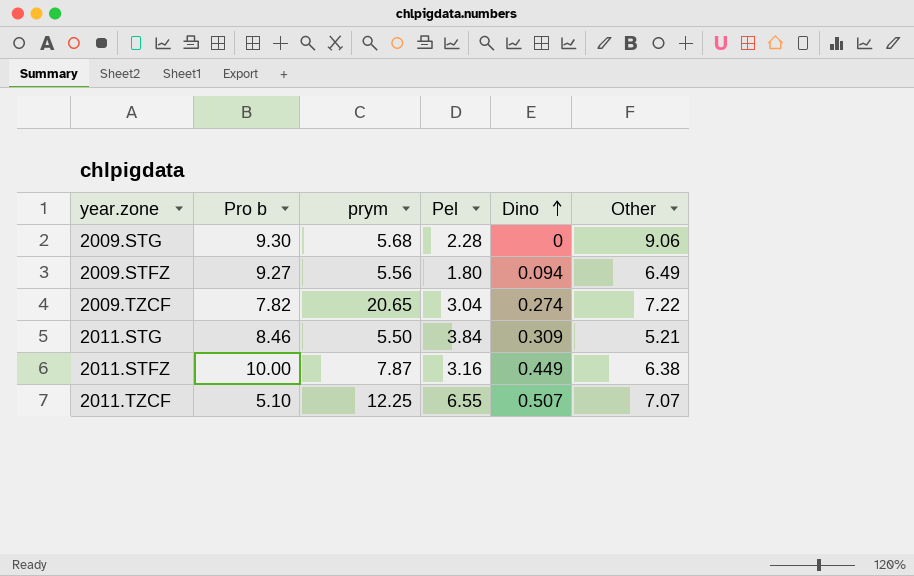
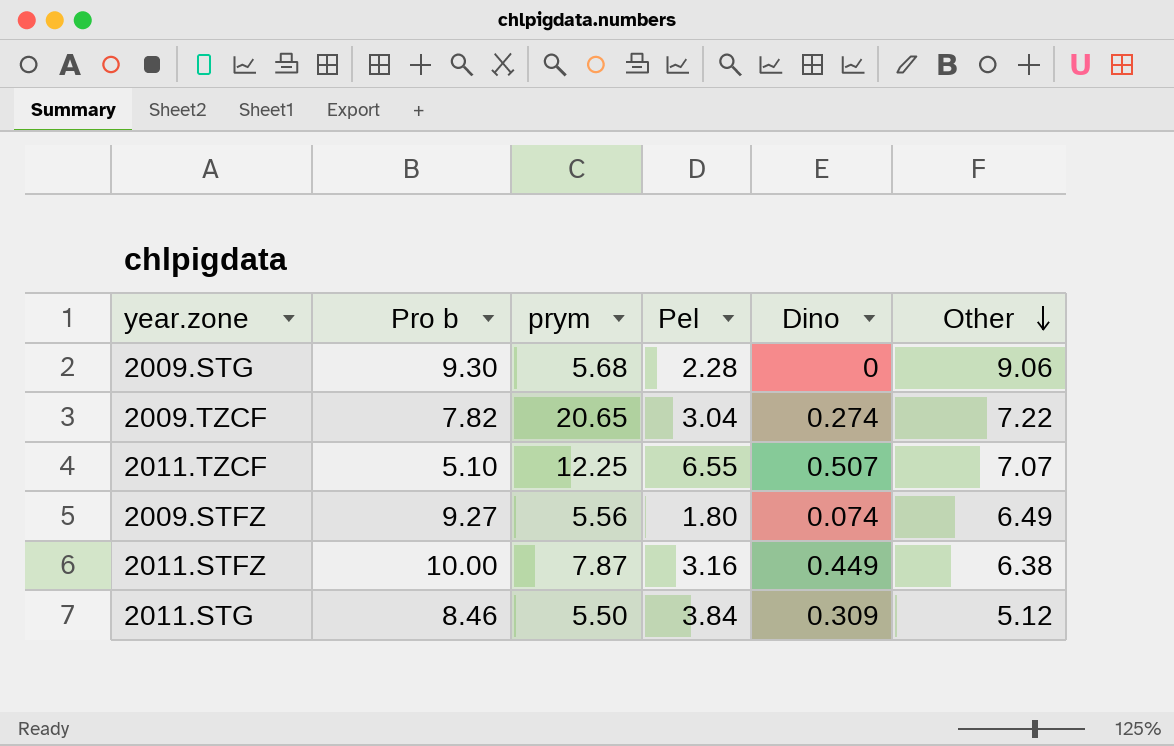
row order: Dino ascending -> Other descending
2009.STFZ | Dino: 0.094 -> 0.074
2011.STG | Other: 5.21 -> 5.12

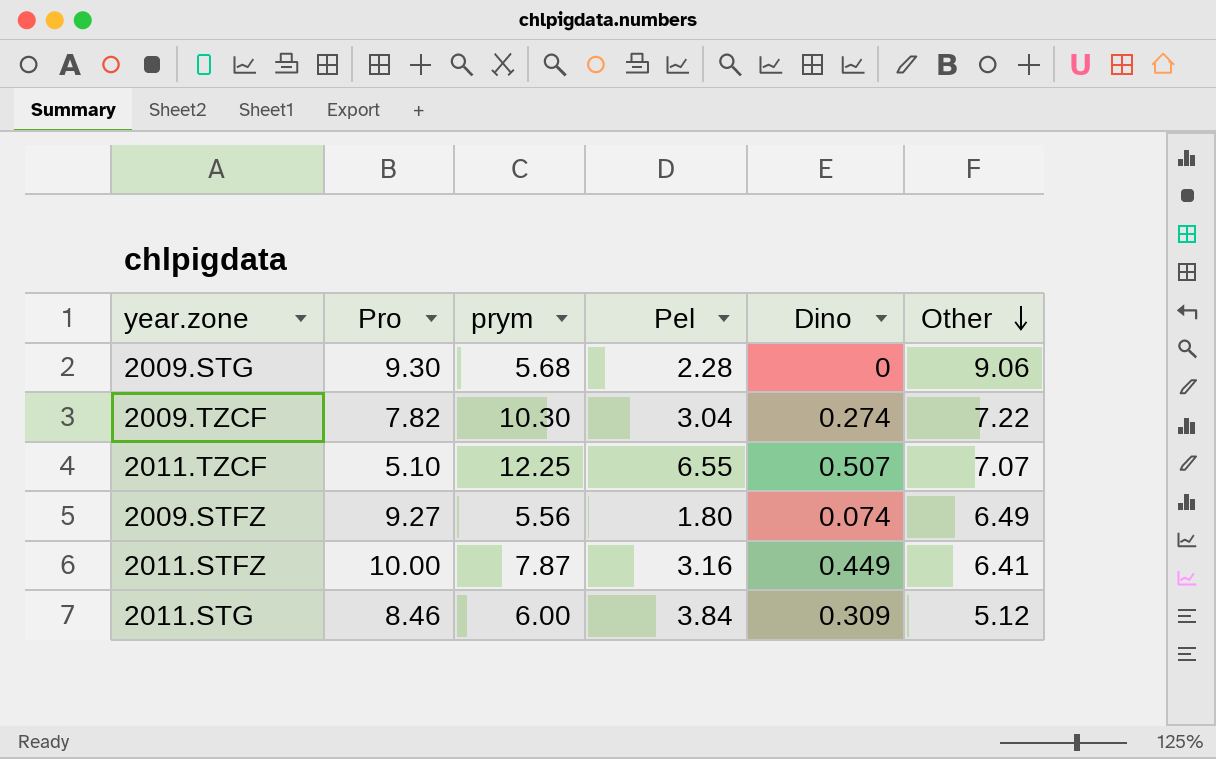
column name: Pro b -> Pro
2009.TZCF | prym: 20.65 -> 10.30
2011.STFZ | Other: 6.38 -> 6.41
2011.STG | prym: 5.50 -> 6.00

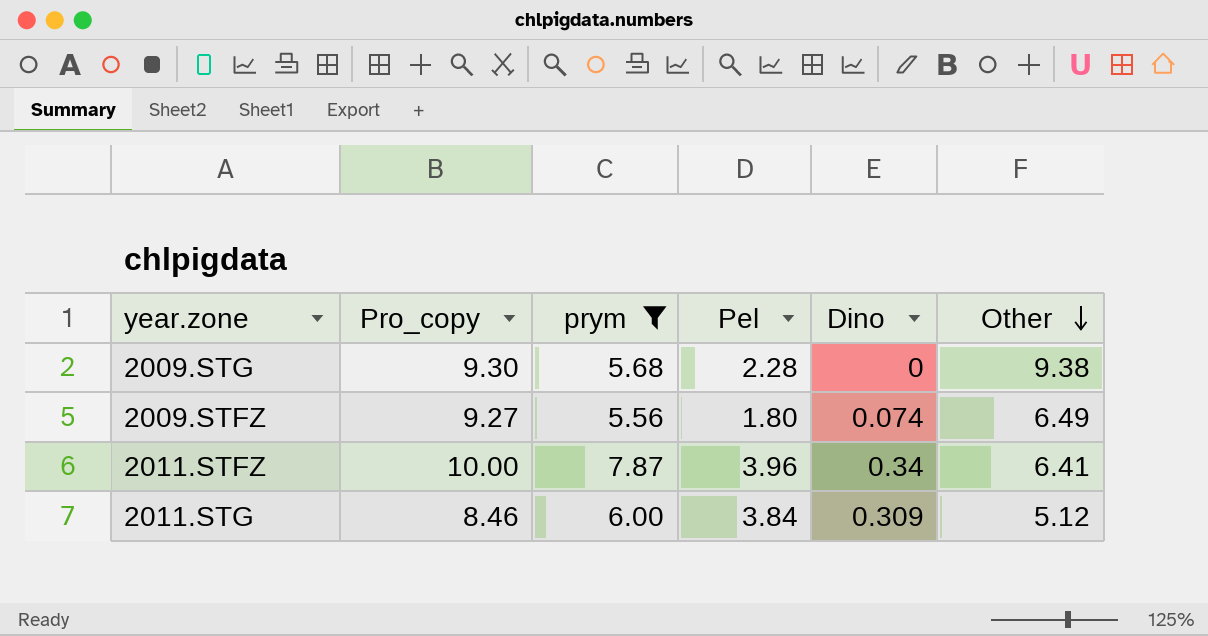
filter: none -> prym <= 7.87
column name: Pro -> Pro_copy
2009.STG | Other: 9.06 -> 9.38
2011.STFZ | Pel: 3.16 -> 3.96
2011.STFZ | Dino: 0.449 -> 0.34

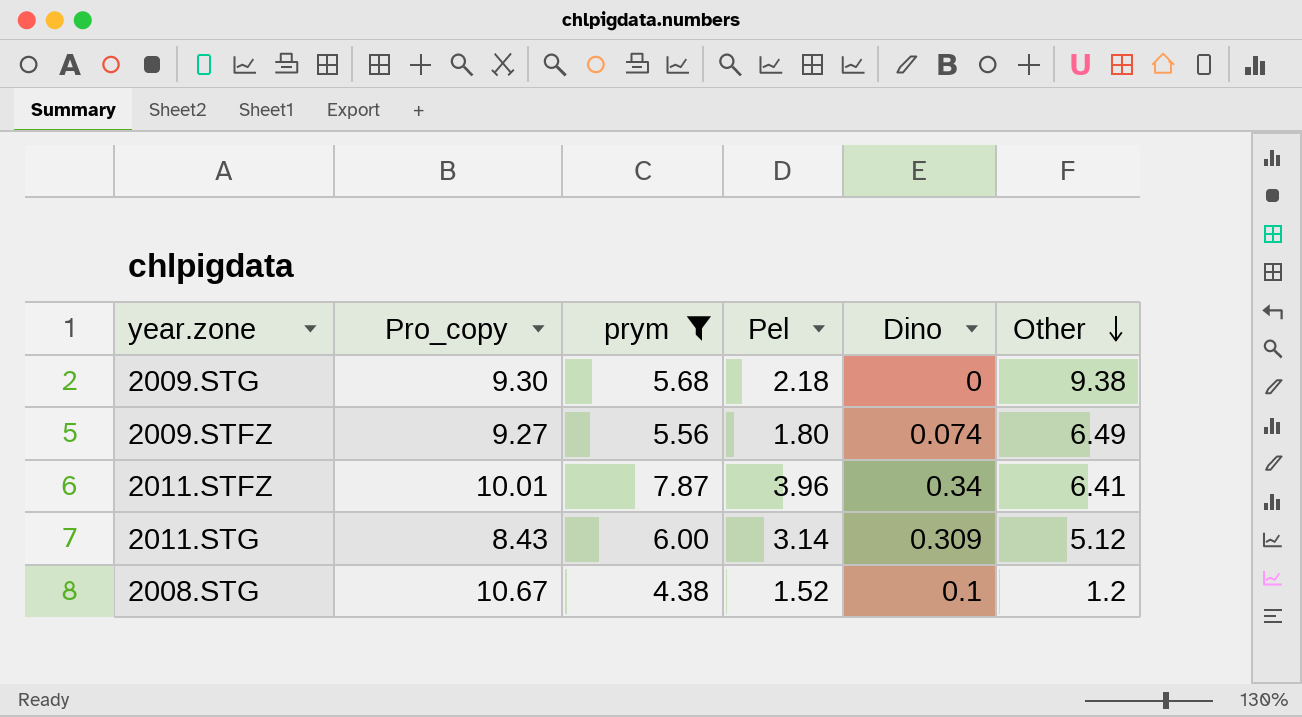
2009.STG | Pel: 2.28 -> 2.18
2011.STFZ | Pro_copy: 10.00 -> 10.01
2011.STG | Pro_copy: 8.46 -> 8.43
2011.STG | Pel: 3.84 -> 3.14
row 2008.STG: none -> 10.67 | 4.38 | 1.52 | 0.1 | 1.2

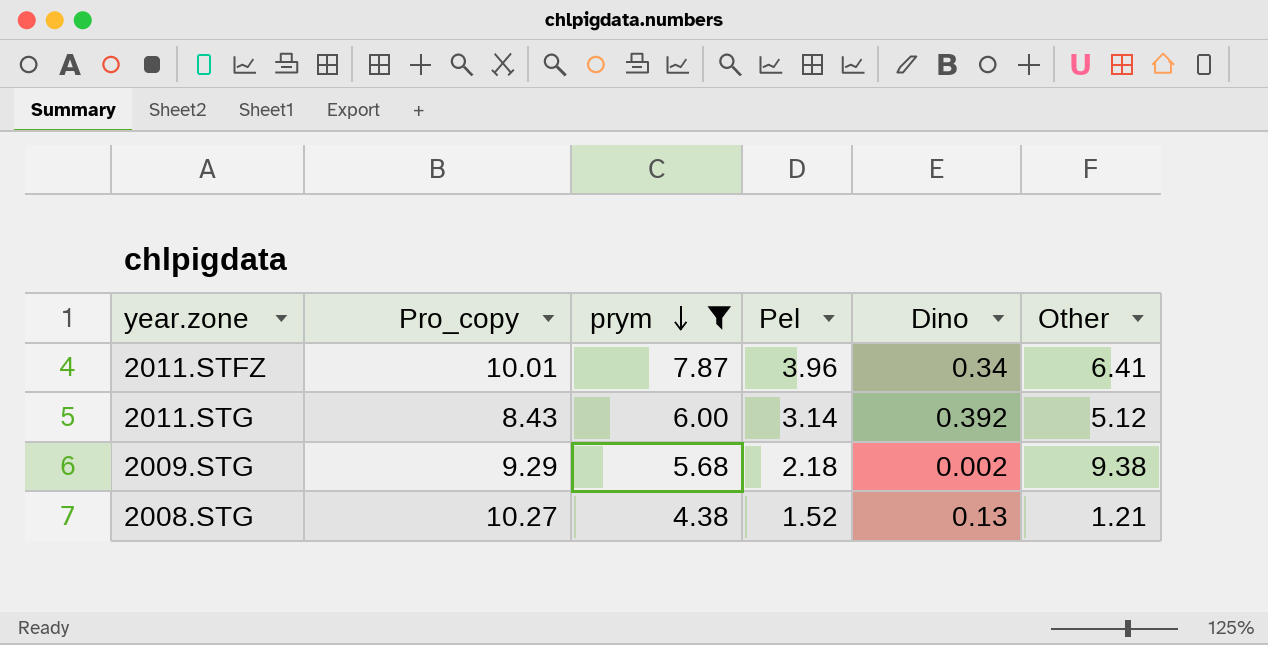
row order: Other descending -> prym descending
row 2009.STFZ: 9.27 | 5.56 | 1.80 | 0.074 | 6.49 -> none
2011.STG | Dino: 0.309 -> 0.392
2009.STG | Pro_copy: 9.30 -> 9.29
2009.STG | Dino: 0 -> 0.002
2008.STG | Pro_copy: 10.67 -> 10.27
2008.STG | Dino: 0.1 -> 0.13
2008.STG | Other: 1.2 -> 1.21

